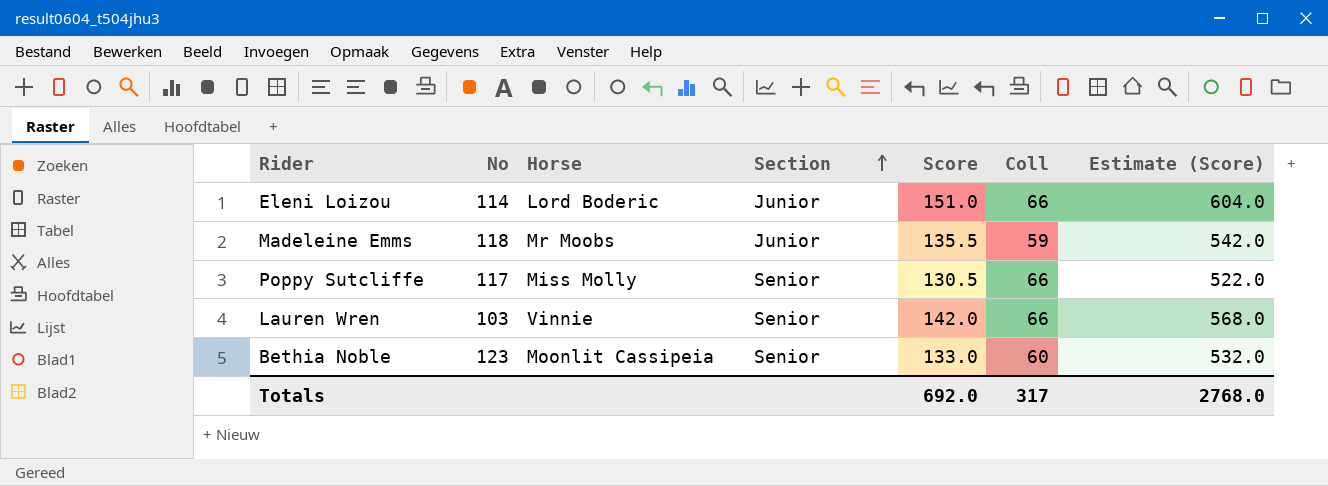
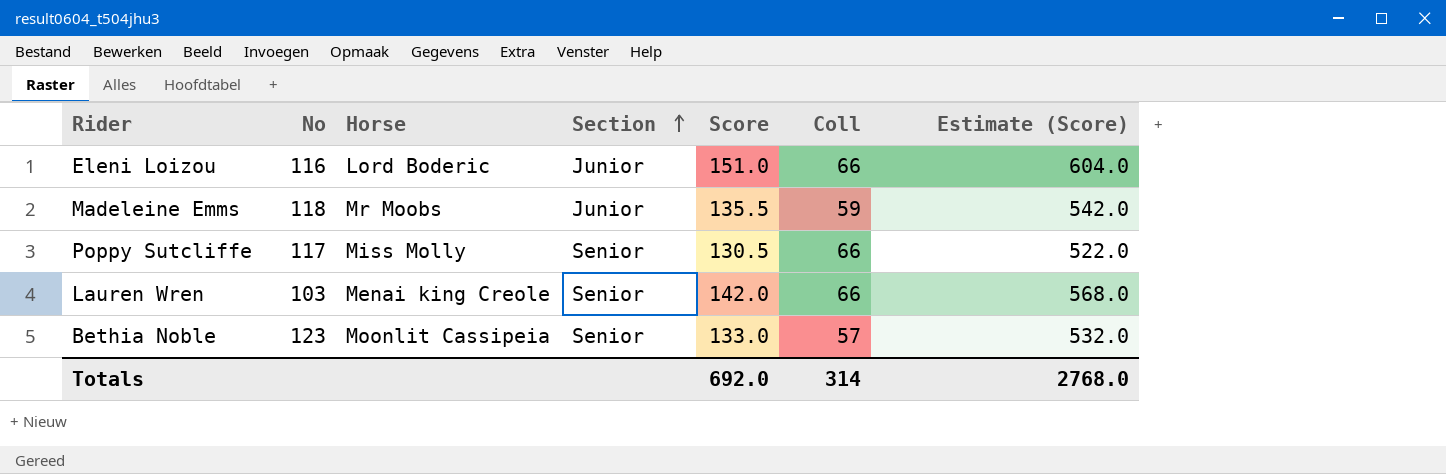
Eleni Loizou | No: 114 -> 116
Lauren Wren | Horse: Vinnie -> Menai king Creole
Bethia Noble | Coll: 60 -> 57
Totals | Coll: 317 -> 314

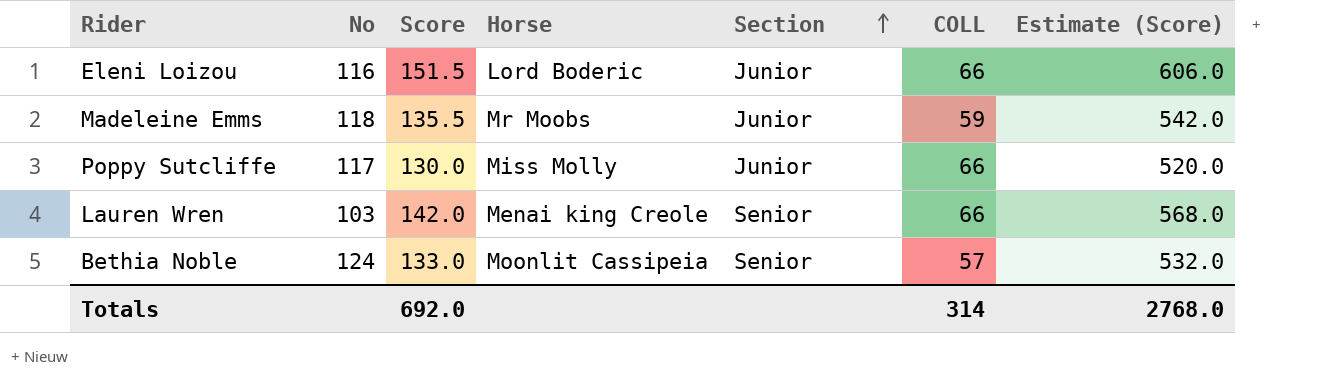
column Score | position: 5 -> 3
column name: Coll -> COLL
Eleni Loizou | Score: 151.0 -> 151.5
Eleni Loizou | Estimate (Score): 604.0 -> 606.0
Poppy Sutcliffe | Score: 130.5 -> 130.0
Poppy Sutcliffe | Section: Senior -> Junior
Poppy Sutcliffe | Estimate (Score): 522.0 -> 520.0
Bethia Noble | No: 123 -> 124

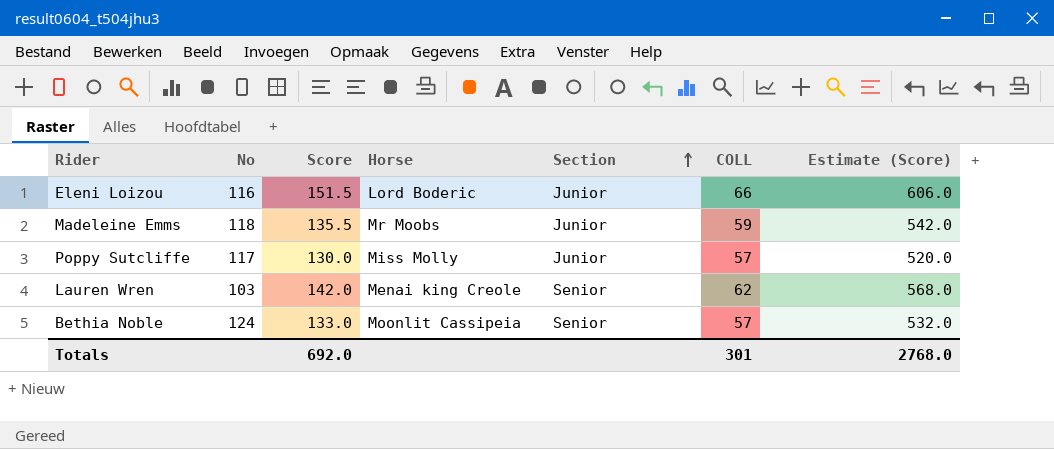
Poppy Sutcliffe | COLL: 66 -> 57
Lauren Wren | COLL: 66 -> 62
Totals | COLL: 314 -> 301

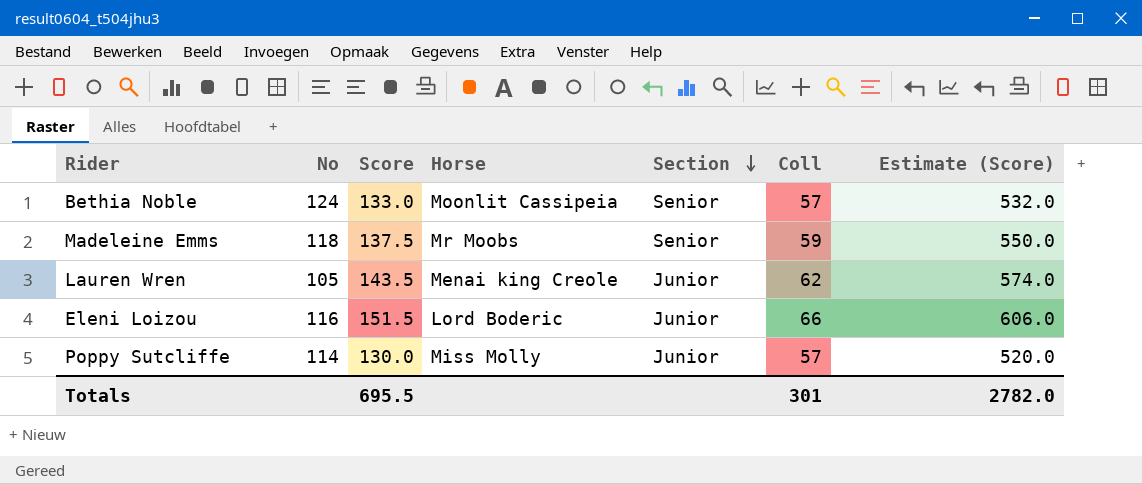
row order: Section ascending -> Section descending
column name: COLL -> Coll
Madeleine Emms | Score: 135.5 -> 137.5
Madeleine Emms | Section: Junior -> Senior
Madeleine Emms | Estimate (Score): 542.0 -> 550.0
Lauren Wren | No: 103 -> 105
Lauren Wren | Score: 142.0 -> 143.5
Lauren Wren | Section: Senior -> Junior
Lauren Wren | Estimate (Score): 568.0 -> 574.0
Poppy Sutcliffe | No: 117 -> 114
Totals | Score: 692.0 -> 695.5
Totals | Estimate (Score): 2768.0 -> 2782.0

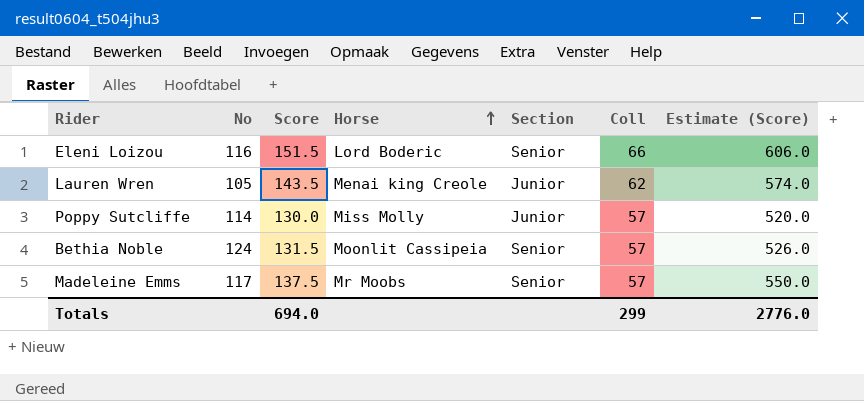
row order: Section descending -> Horse ascending
Eleni Loizou | Section: Junior -> Senior
Bethia Noble | Score: 133.0 -> 131.5
Bethia Noble | Estimate (Score): 532.0 -> 526.0
Madeleine Emms | No: 118 -> 117
Madeleine Emms | Coll: 59 -> 57
Totals | Score: 695.5 -> 694.0
Totals | Coll: 301 -> 299
Totals | Estimate (Score): 2782.0 -> 2776.0

